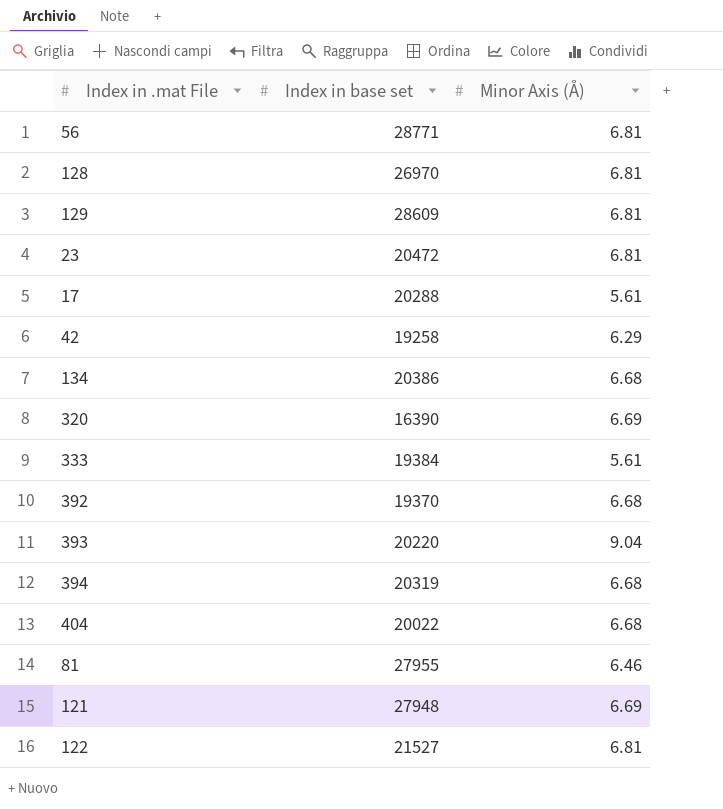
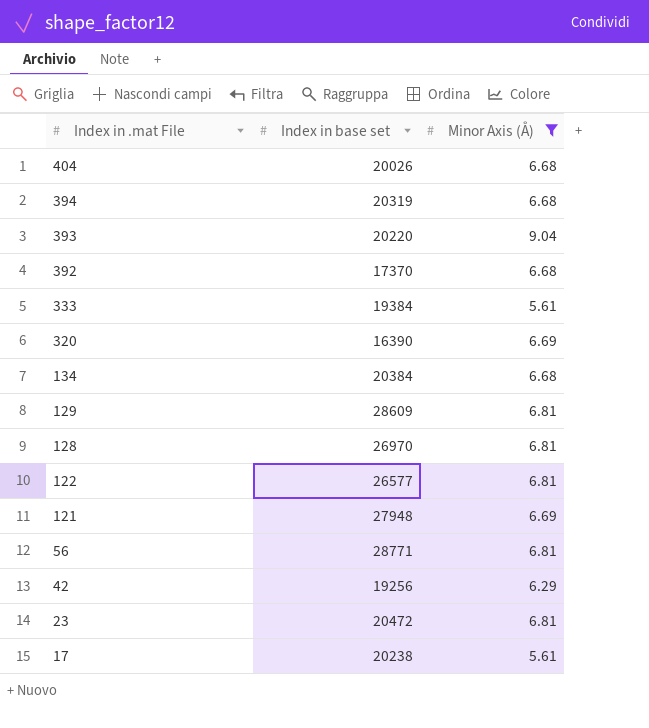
filter: none -> Minor Axis (Å) != 6.46
row order: none -> Index in .mat File descending
404 | Index in base set: 20022 -> 20026
392 | Index in base set: 19370 -> 17370
134 | Index in base set: 20386 -> 20384
122 | Index in base set: 21527 -> 26577
42 | Index in base set: 19258 -> 19256
17 | Index in base set: 20288 -> 20238

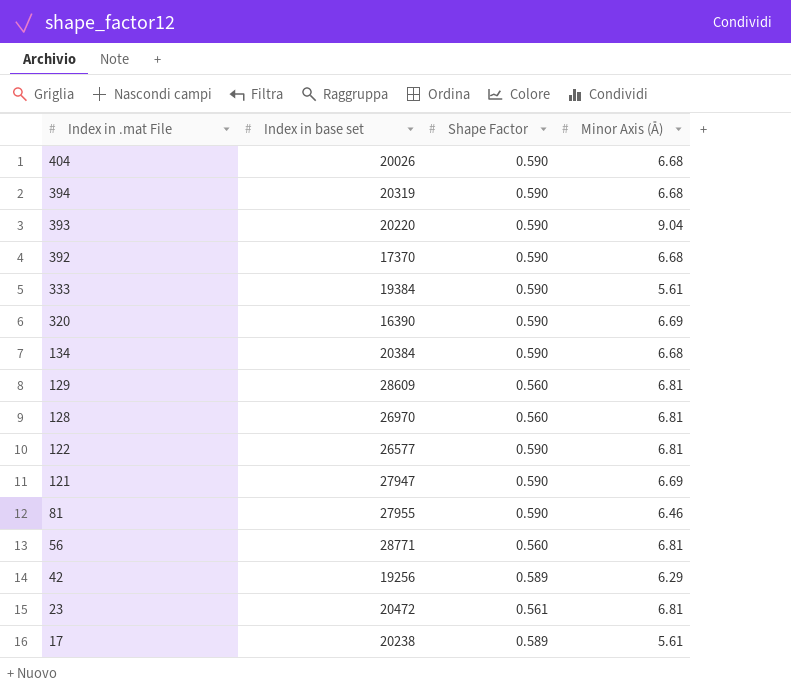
filter: Minor Axis (Å) != 6.46 -> none
column Shape Factor | position: none -> 3
121 | Index in base set: 27948 -> 27947

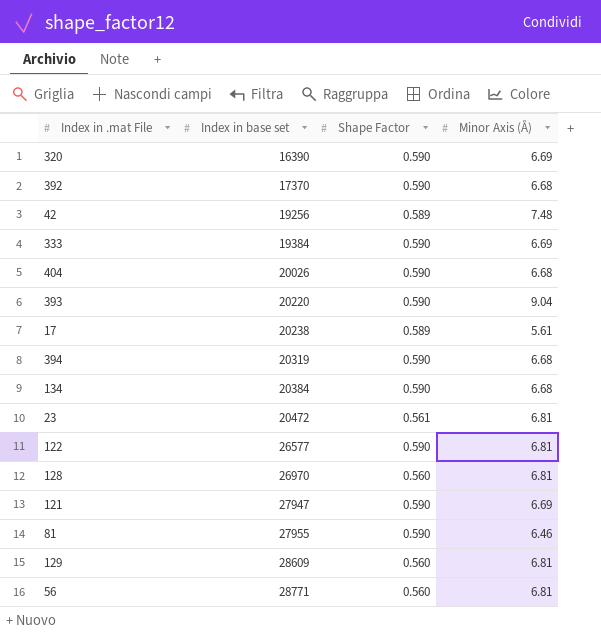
row order: Index in .mat File descending -> Index in base set ascending
42 | Minor Axis (Å): 6.29 -> 7.48
333 | Minor Axis (Å): 5.61 -> 6.69

